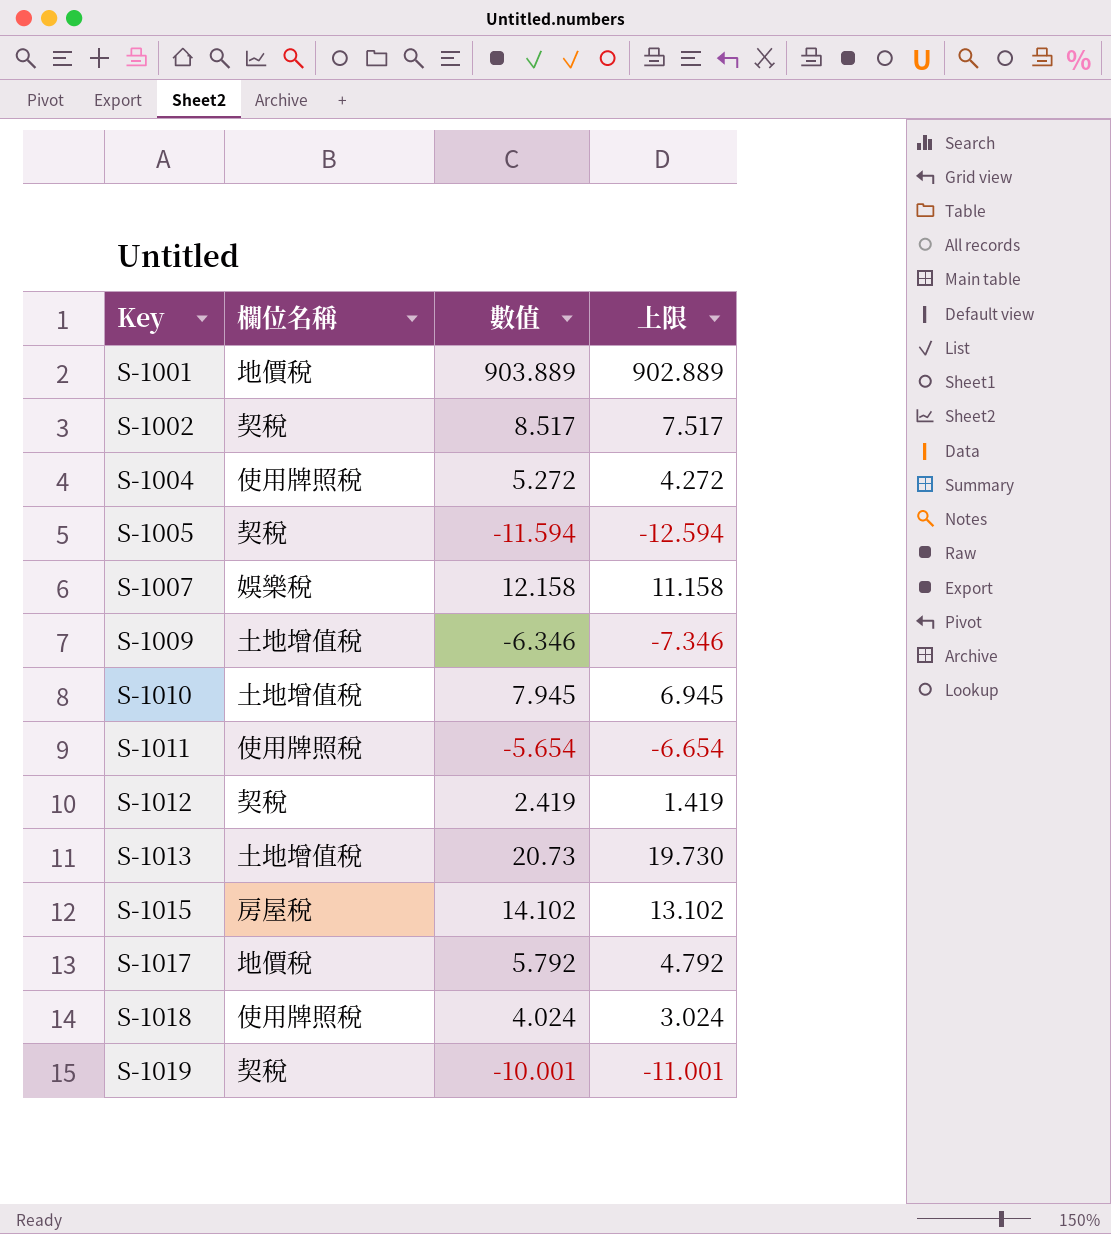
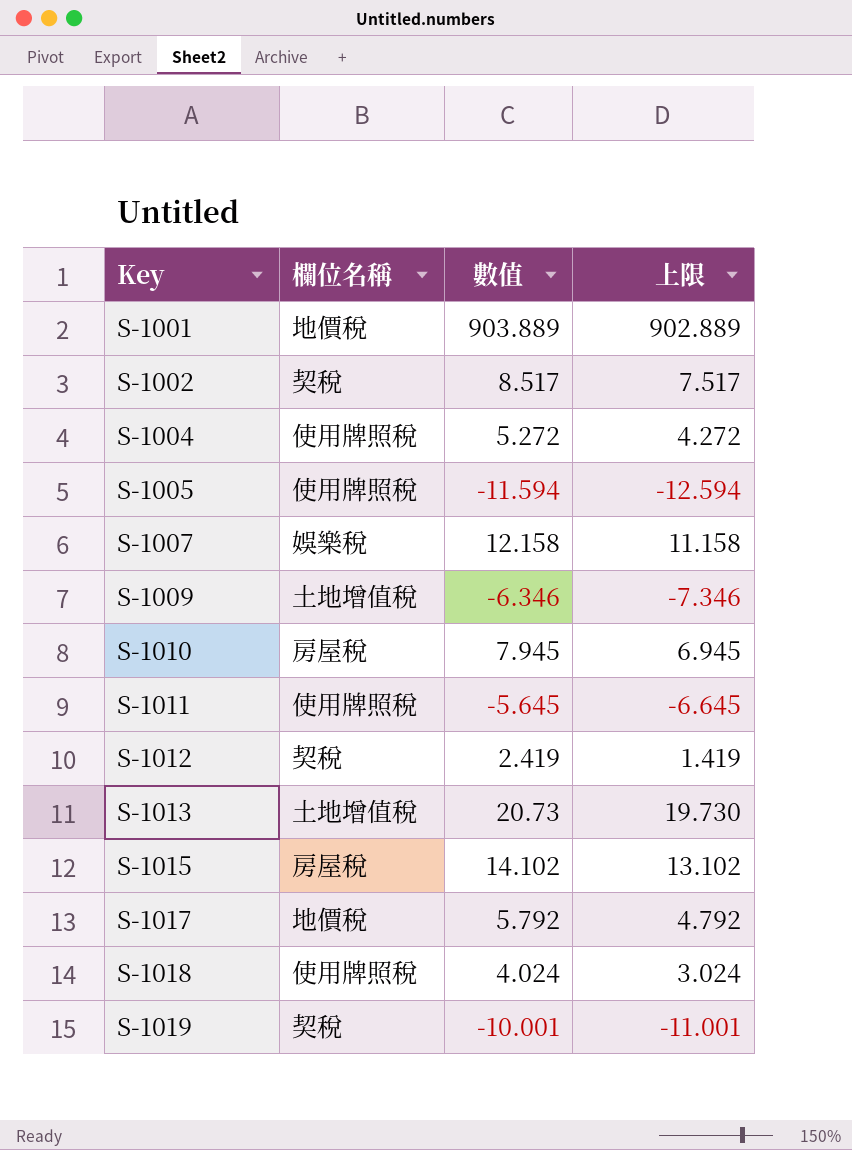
S-1005 | 欄位名稱: 契稅 -> 使用牌照稅
S-1010 | 欄位名稱: 土地增值稅 -> 房屋稅
S-1011 | 數值: -5.654 -> -5.645
S-1011 | 上限: -6.654 -> -6.645

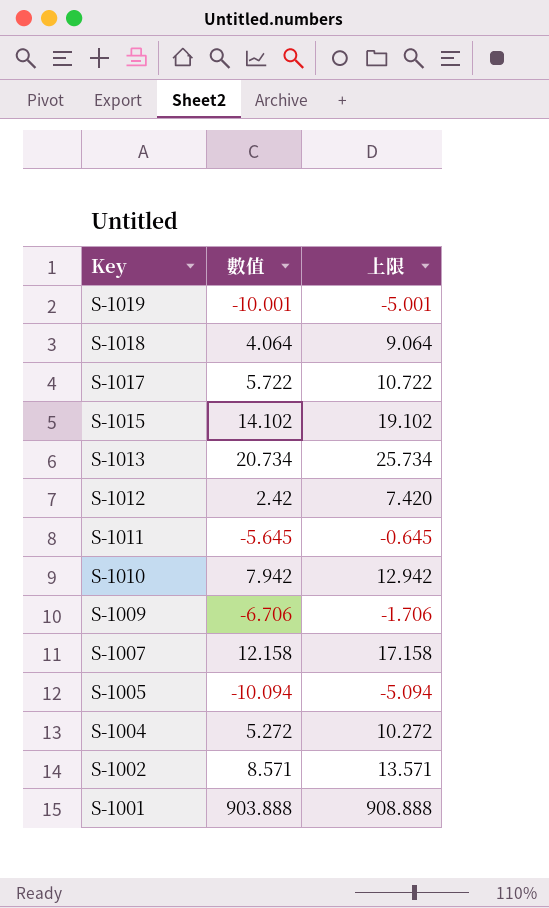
row order: Key ascending -> Key descending
column 欄位名稱 | position: 2 -> none
column 上限 | formula: [數值] - 1 -> [數值] + 5
S-1018 | 數值: 4.024 -> 4.064
S-1017 | 數值: 5.792 -> 5.722
S-1013 | 數值: 20.73 -> 20.734
S-1012 | 數值: 2.419 -> 2.42
S-1010 | 數值: 7.945 -> 7.942
S-1009 | 數值: -6.346 -> -6.706
S-1005 | 數值: -11.594 -> -10.094
S-1002 | 數值: 8.517 -> 8.571
S-1001 | 數值: 903.889 -> 903.888

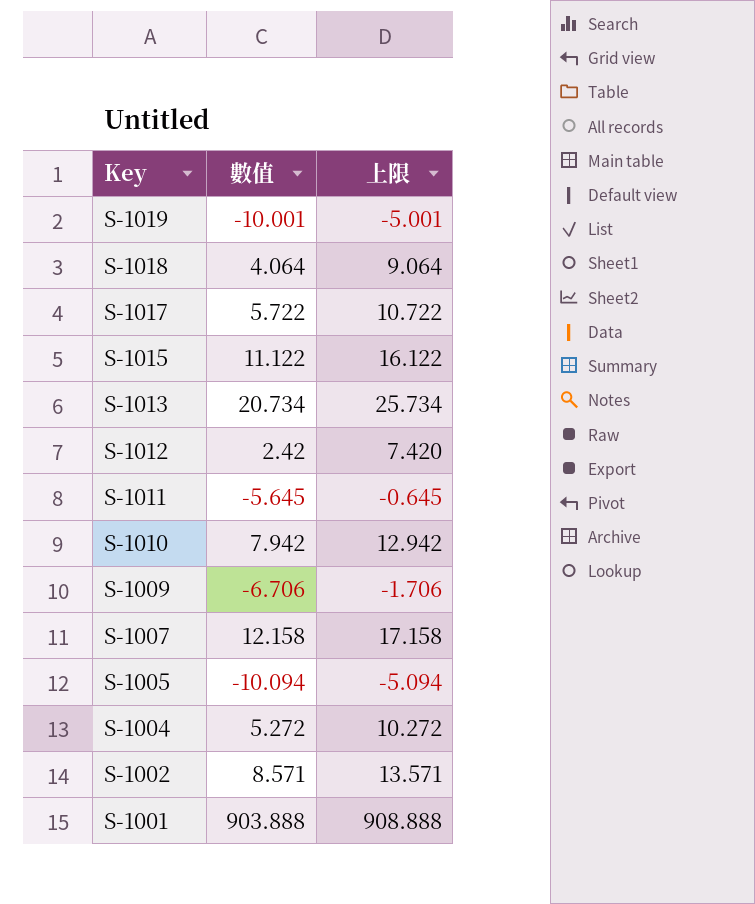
S-1015 | 數值: 14.102 -> 11.122
S-1015 | 上限: 19.102 -> 16.122

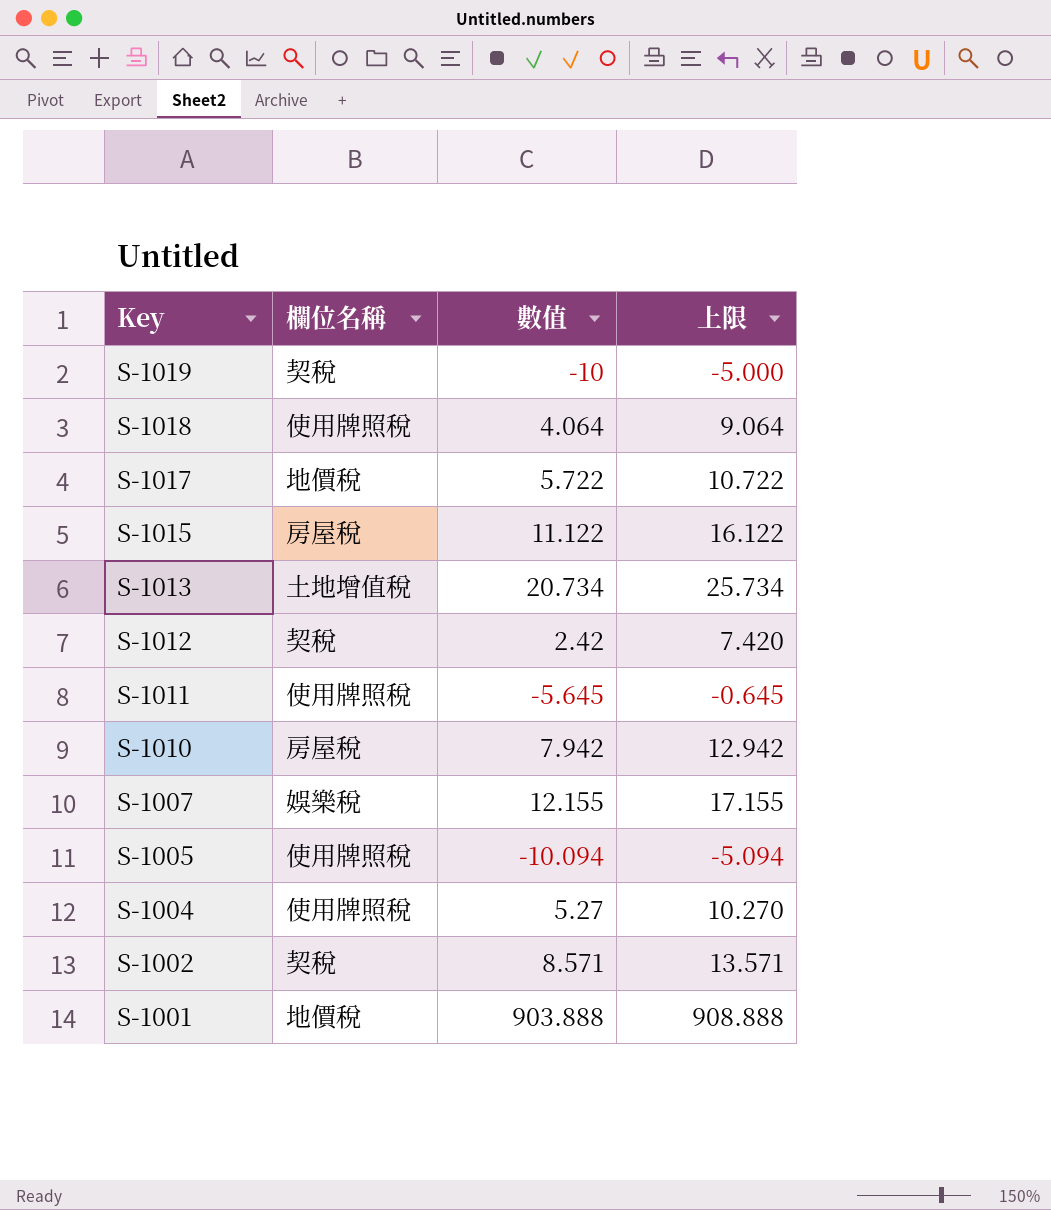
column 欄位名稱 | position: none -> 2
row S-1009: -6.706 | -1.706 -> none
S-1019 | 數值: -10.001 -> -10
S-1019 | 上限: -5.001 -> -5.000
S-1007 | 數值: 12.158 -> 12.155
S-1007 | 上限: 17.158 -> 17.155
S-1004 | 數值: 5.272 -> 5.27
S-1004 | 上限: 10.272 -> 10.270

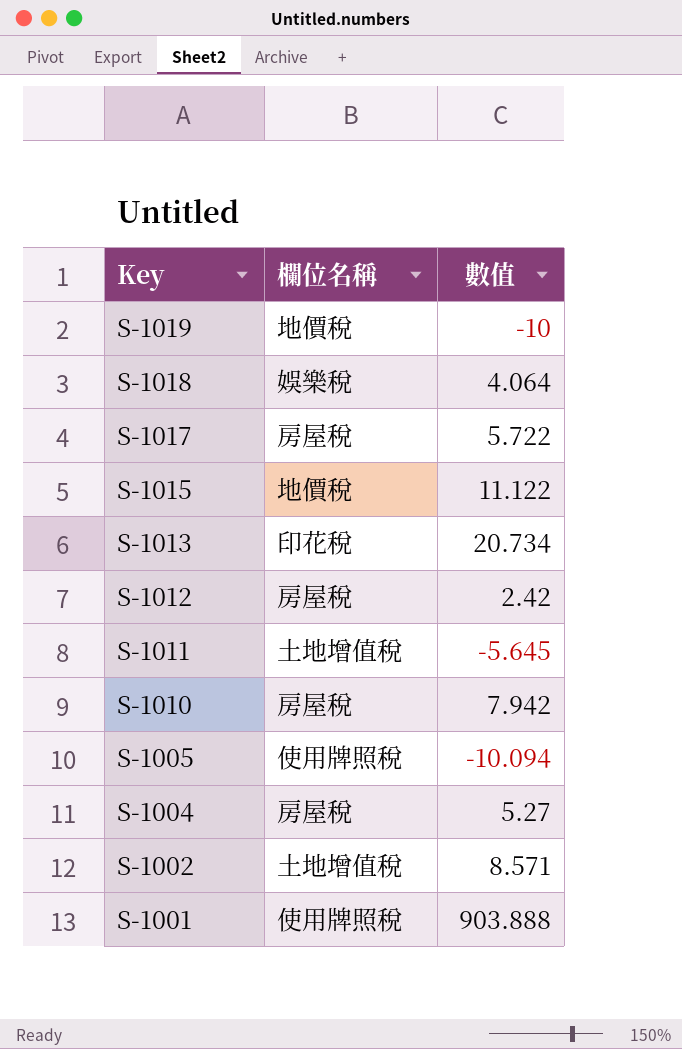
column 上限 | formula: [數值] + 5 -> none
row S-1007: 娛樂稅 | 12.155 | 17.155 -> none
S-1019 | 欄位名稱: 契稅 -> 地價稅
S-1018 | 欄位名稱: 使用牌照稅 -> 娛樂稅
S-1017 | 欄位名稱: 地價稅 -> 房屋稅
S-1015 | 欄位名稱: 房屋稅 -> 地價稅
S-1013 | 欄位名稱: 土地增值稅 -> 印花稅
S-1012 | 欄位名稱: 契稅 -> 房屋稅
S-1011 | 欄位名稱: 使用牌照稅 -> 土地增值稅
S-1004 | 欄位名稱: 使用牌照稅 -> 房屋稅
S-1002 | 欄位名稱: 契稅 -> 土地增值稅
S-1001 | 欄位名稱: 地價稅 -> 使用牌照稅

